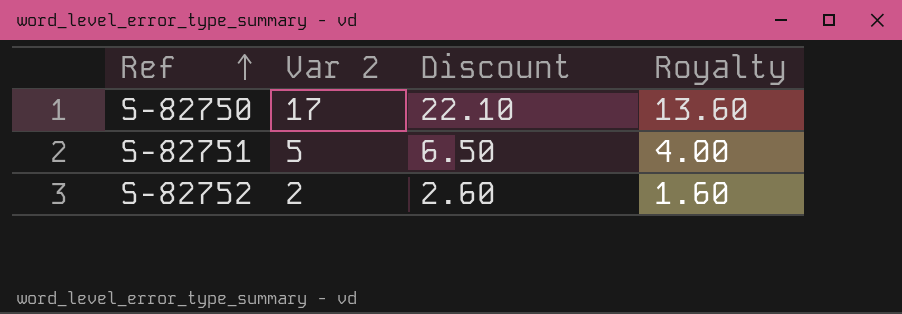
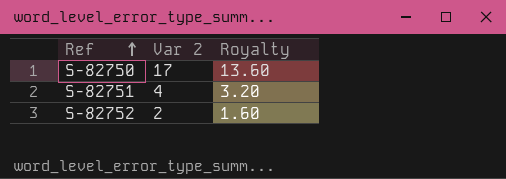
column Discount | formula: [Var 2] * 1.3 -> none
S-82751 | Var 2: 5 -> 4
S-82751 | Royalty: 4.00 -> 3.20

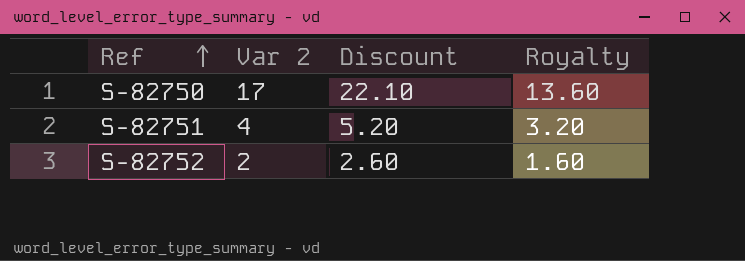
column Discount | formula: none -> [Var 2] * 1.3

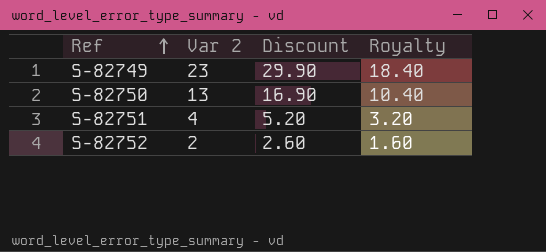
row S-82749: none -> 23 | 29.90 | 18.40
S-82750 | Var 2: 17 -> 13
S-82750 | Discount: 22.10 -> 16.90
S-82750 | Royalty: 13.60 -> 10.40

